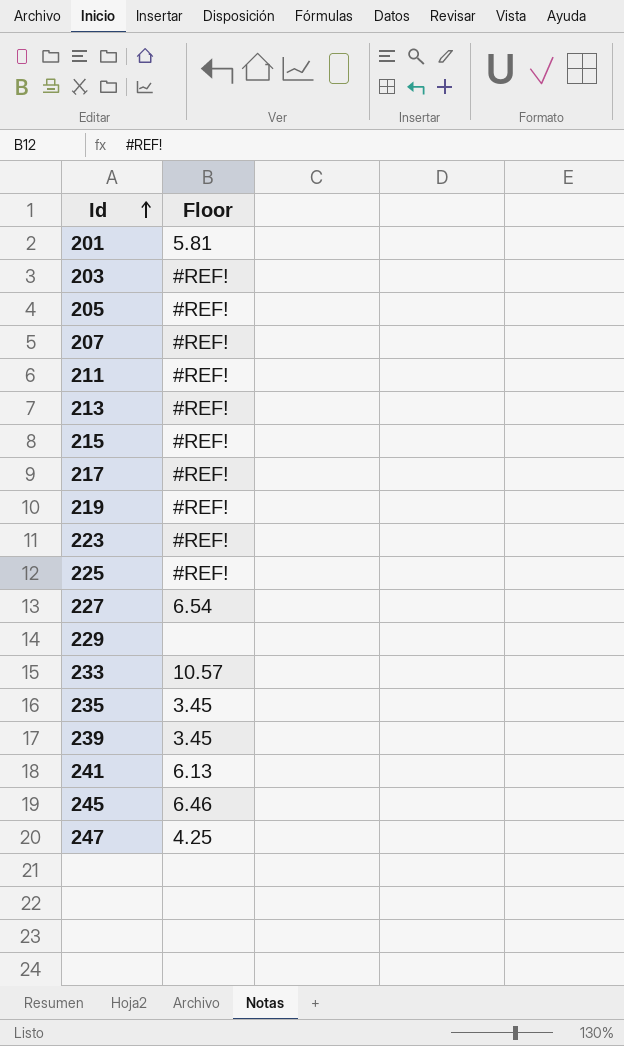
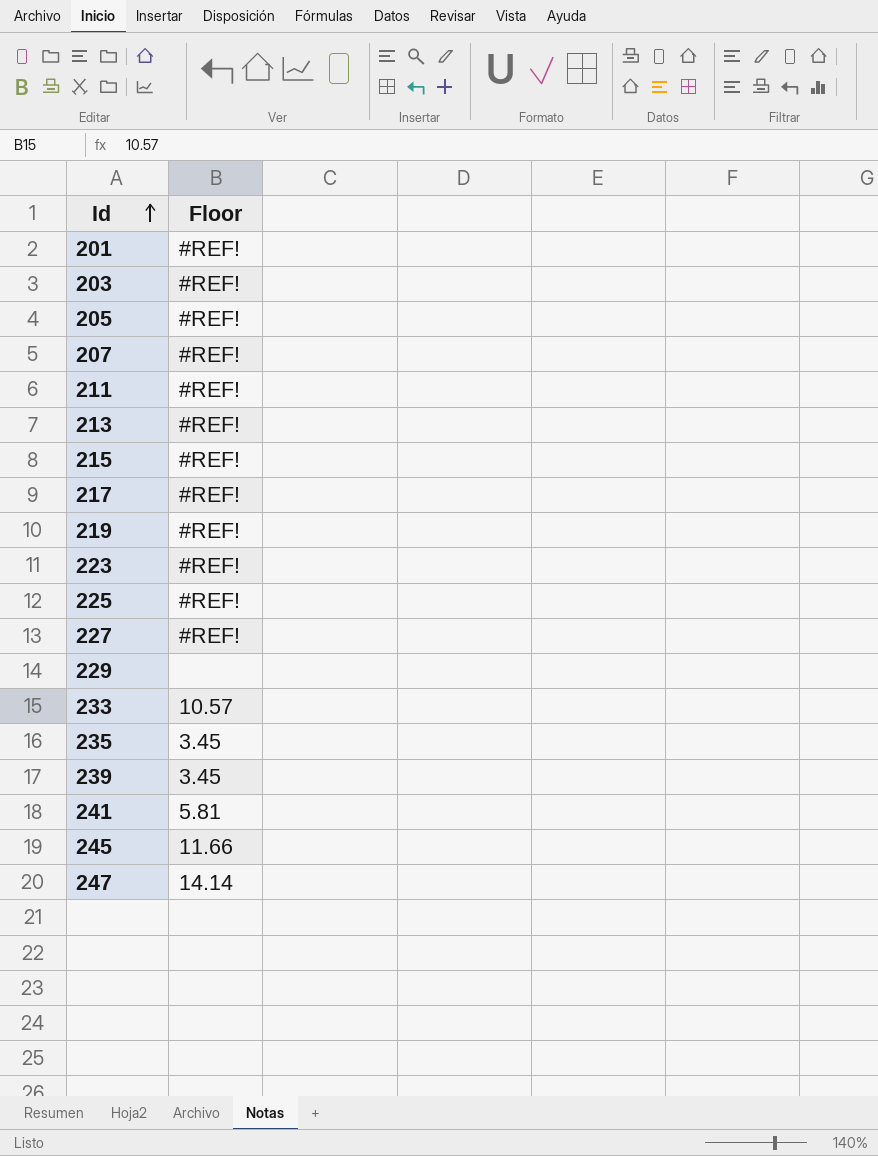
201 | Floor: 5.81 -> #REF!
227 | Floor: 6.54 -> #REF!
241 | Floor: 6.13 -> 5.81
245 | Floor: 6.46 -> 11.66
247 | Floor: 4.25 -> 14.14

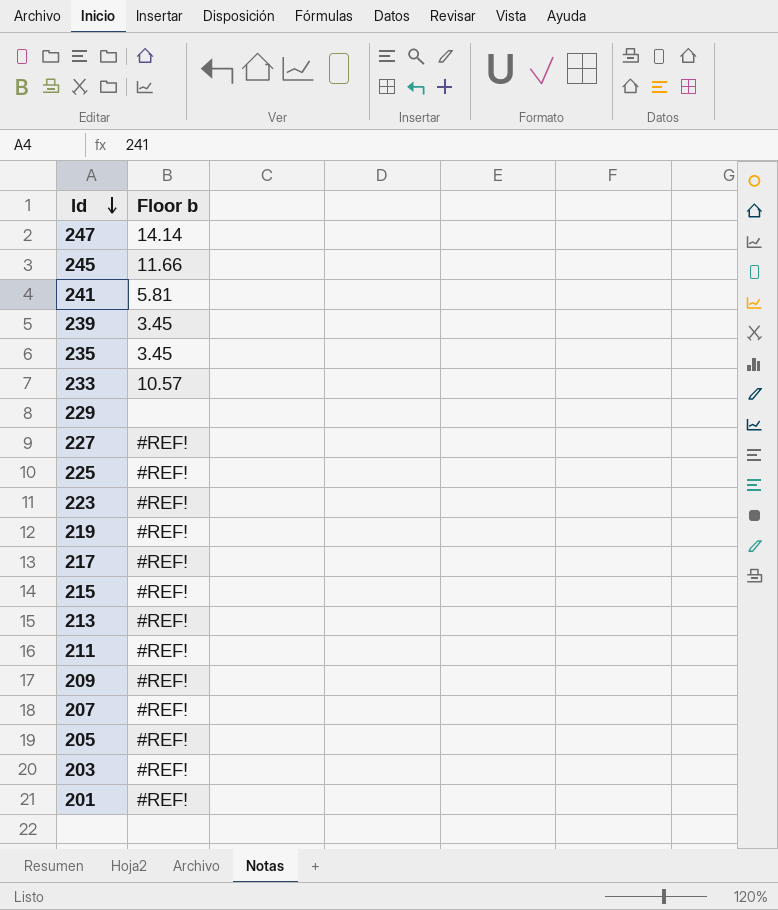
row order: Id ascending -> Id descending
column name: Floor -> Floor b
row 209: none -> #REF!

